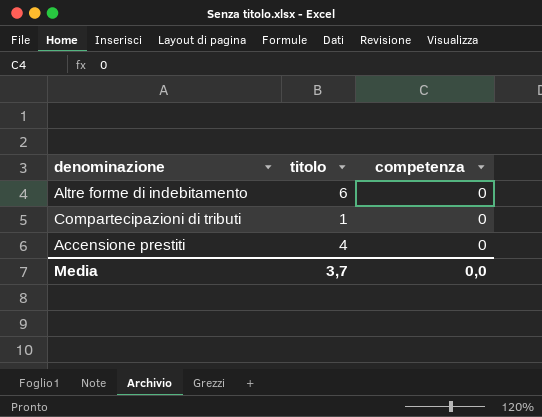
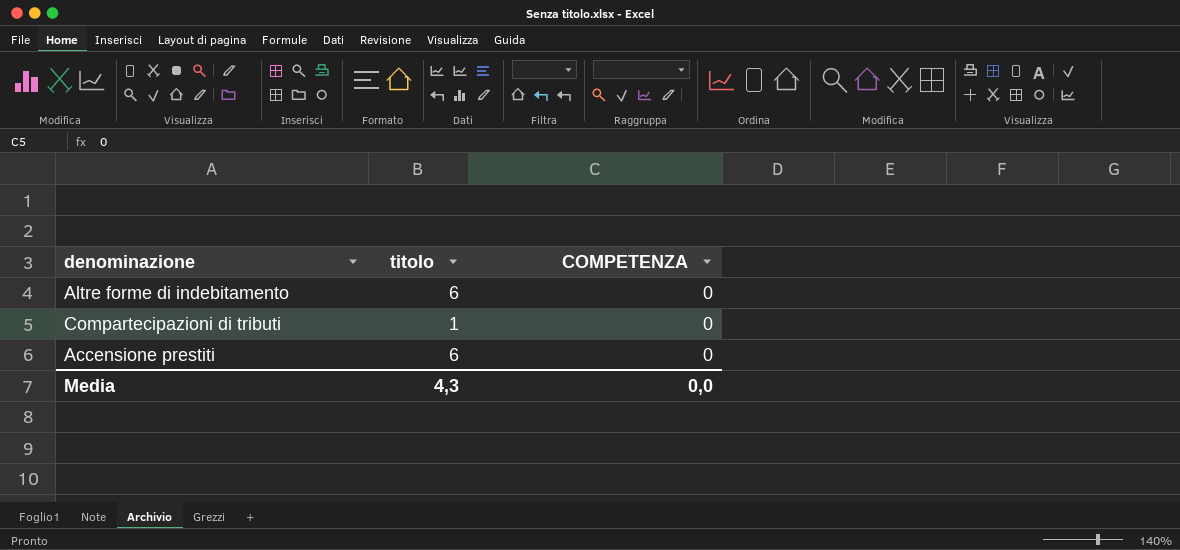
column name: competenza -> COMPETENZA
Accensione prestiti | titolo: 4 -> 6
Media | titolo: 3,7 -> 4,3

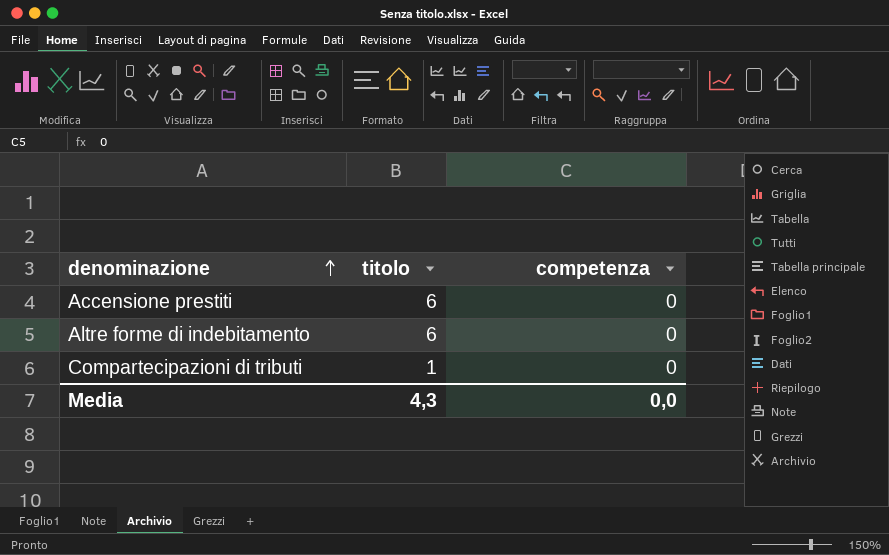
row order: none -> denominazione ascending
column name: COMPETENZA -> competenza

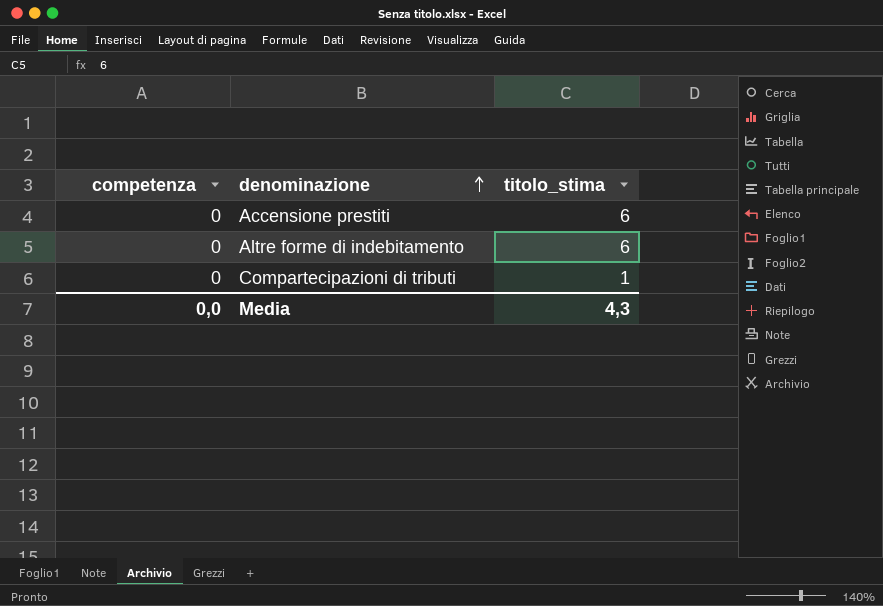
column competenza | position: 3 -> 1
column name: titolo -> titolo_stima

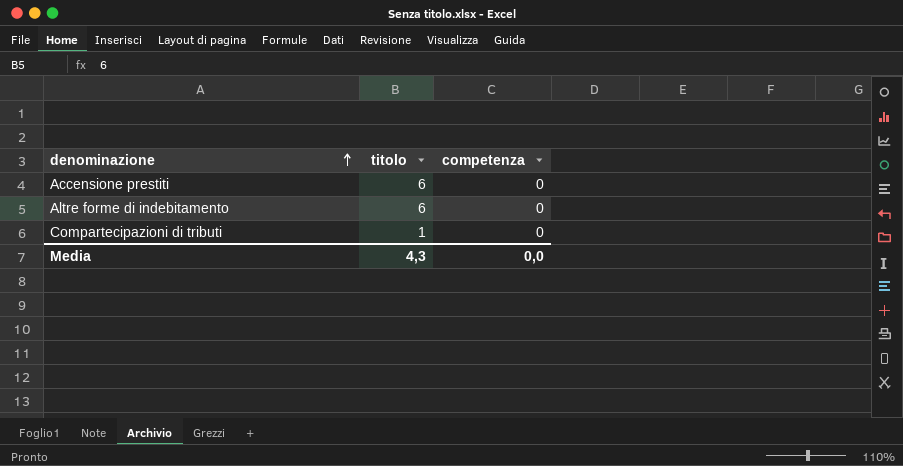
column name: titolo_stima -> titolo
column competenza | position: 1 -> 3

